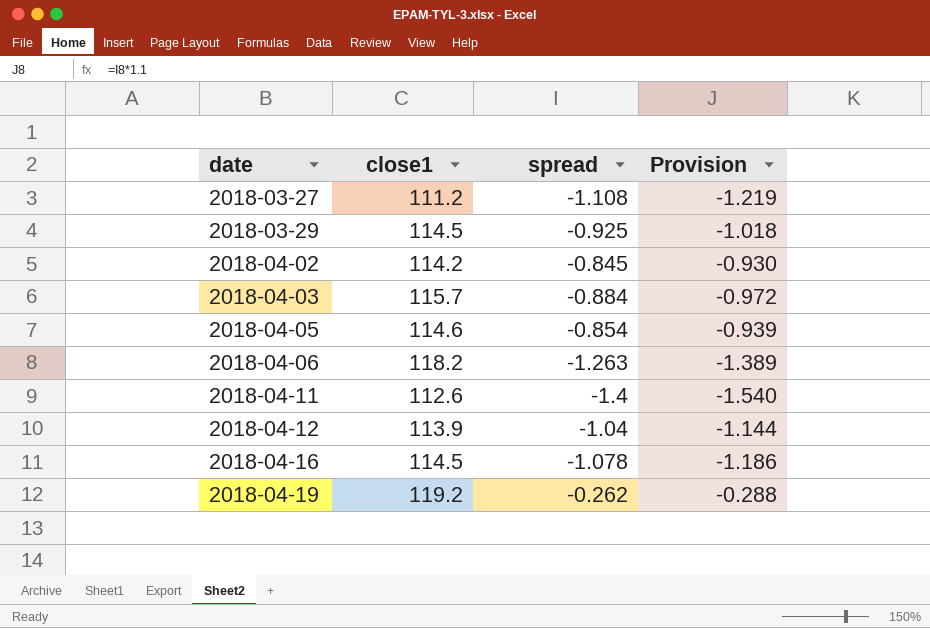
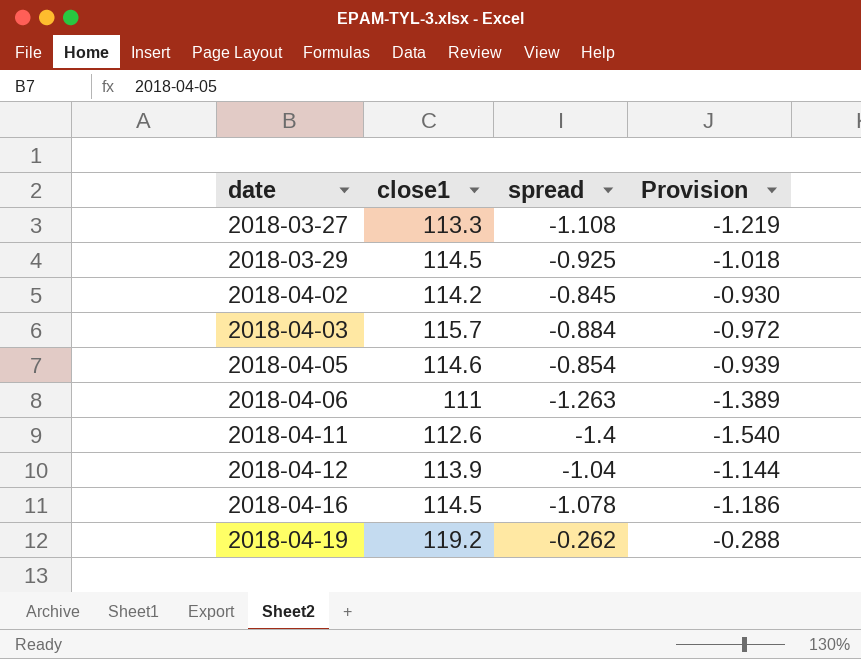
2018-03-27 | close1: 111.2 -> 113.3
2018-04-06 | close1: 118.2 -> 111

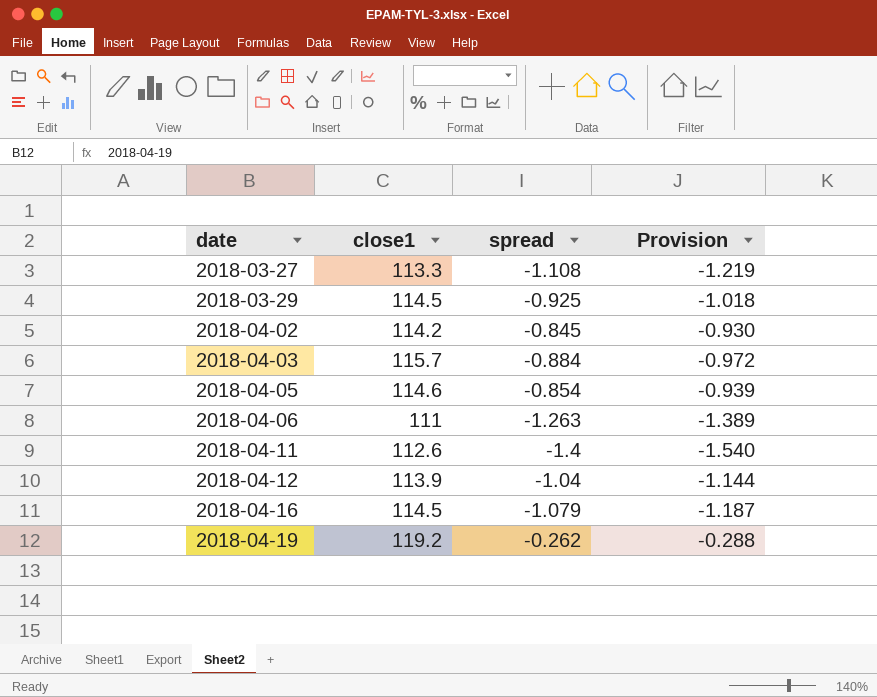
2018-04-16 | spread: -1.078 -> -1.079
2018-04-16 | Provision: -1.186 -> -1.187

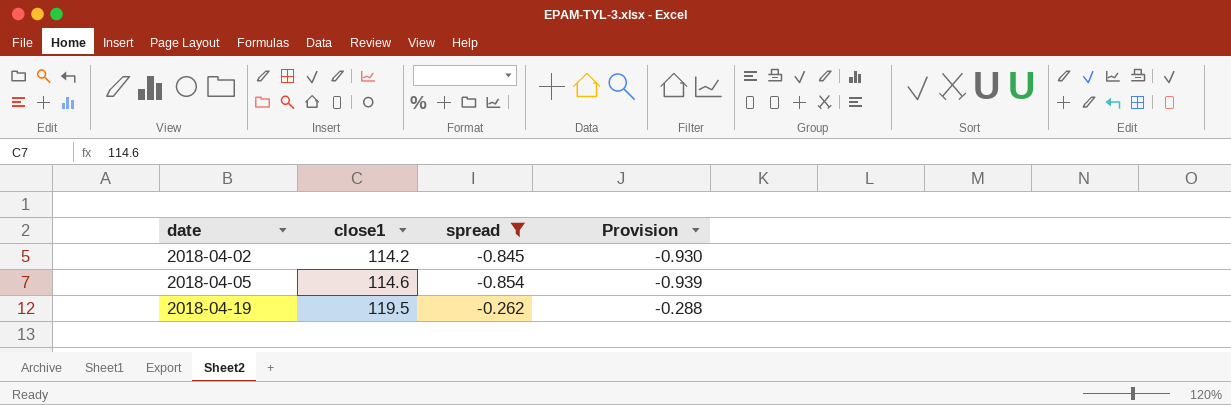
filter: none -> spread >= -0.854
2018-04-19 | close1: 119.2 -> 119.5

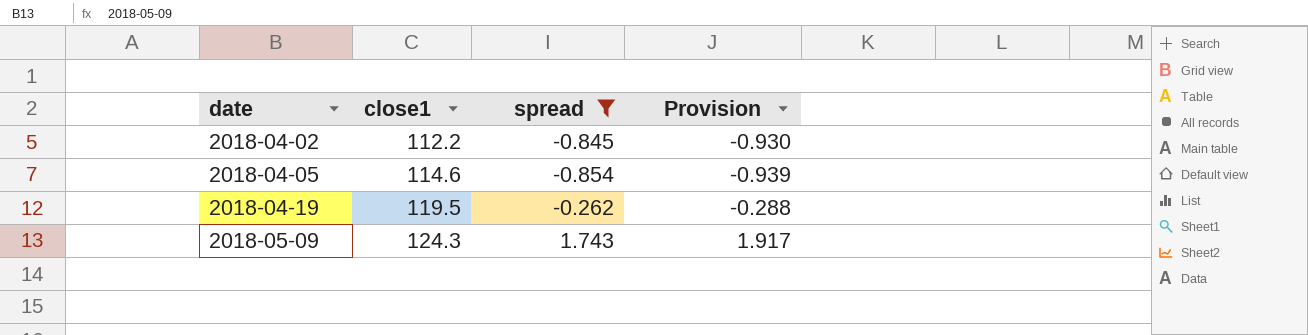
2018-04-02 | close1: 114.2 -> 112.2
row 2018-05-09: none -> 124.3 | 1.743 | 1.917

